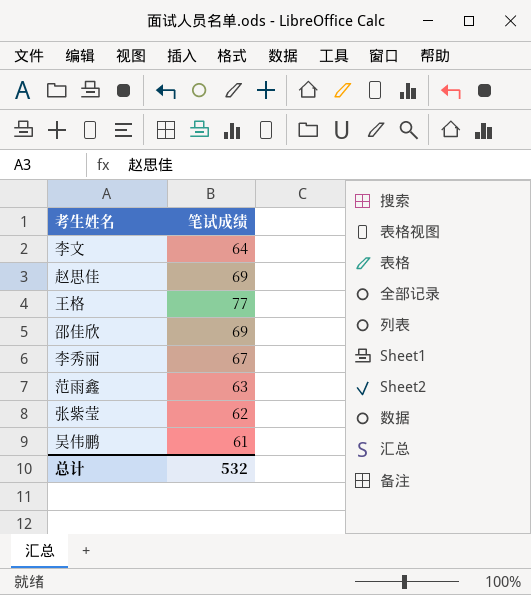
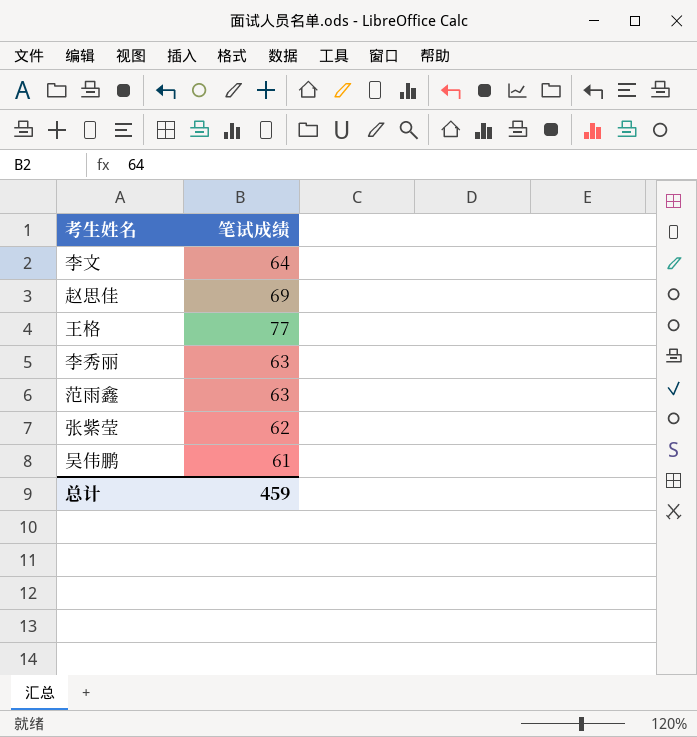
row 邵佳欣: 69 -> none
李秀丽 | 笔试成绩: 67 -> 63
总计 | 笔试成绩: 532 -> 459

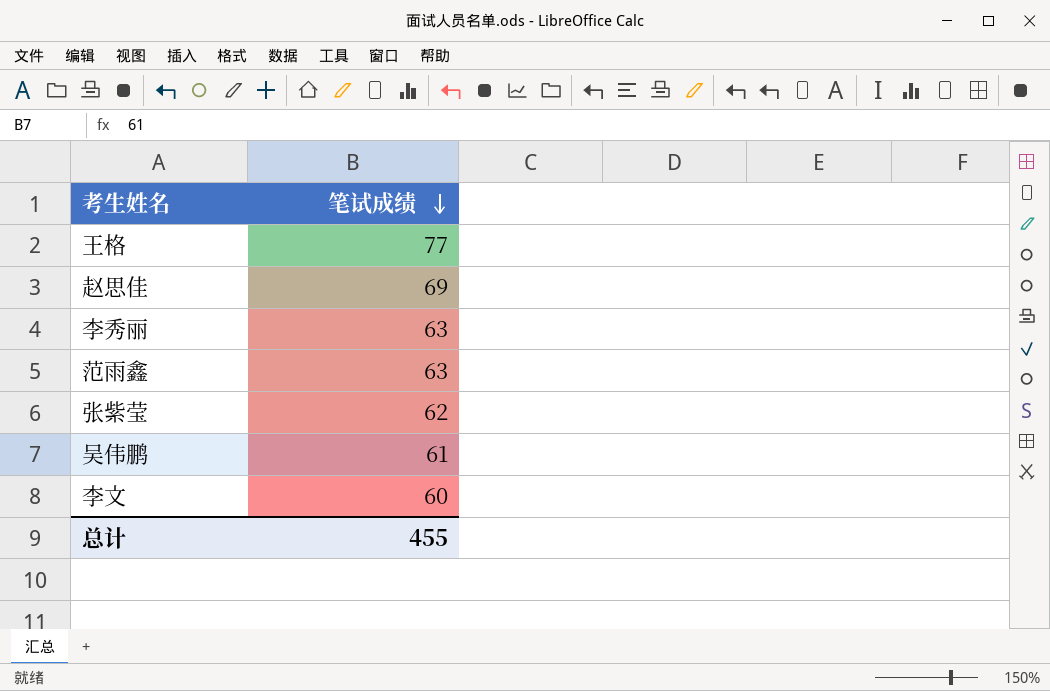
row order: none -> 笔试成绩 descending
李文 | 笔试成绩: 64 -> 60
总计 | 笔试成绩: 459 -> 455

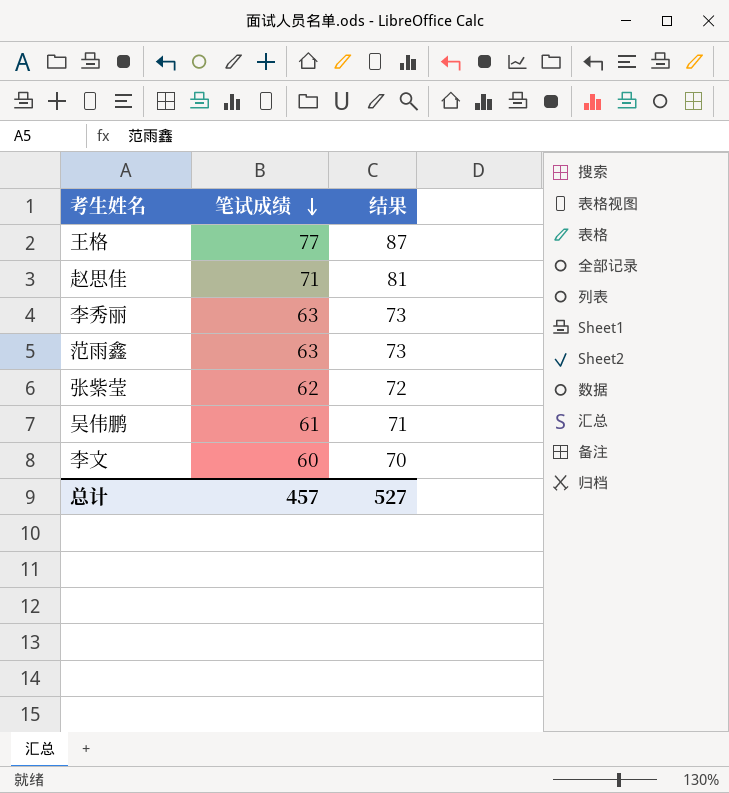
column 结果 | formula: none -> [笔试成绩] + 10
赵思佳 | 笔试成绩: 69 -> 71
总计 | 笔试成绩: 455 -> 457

